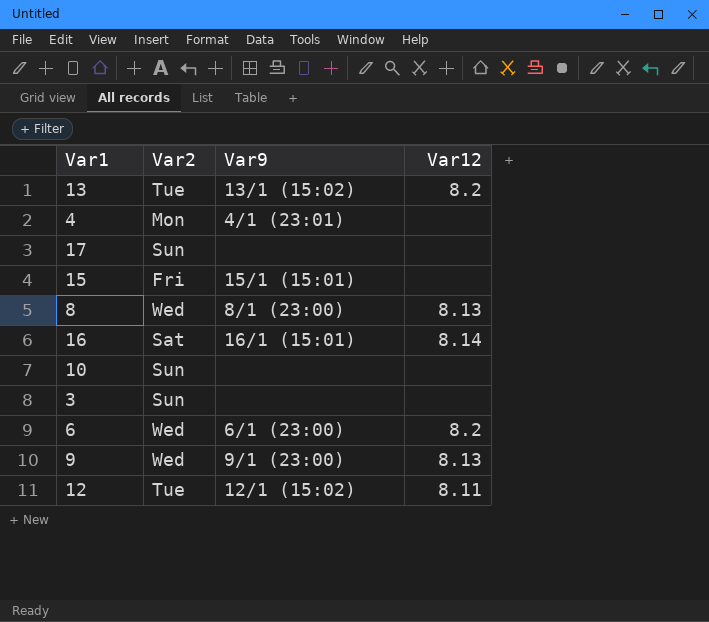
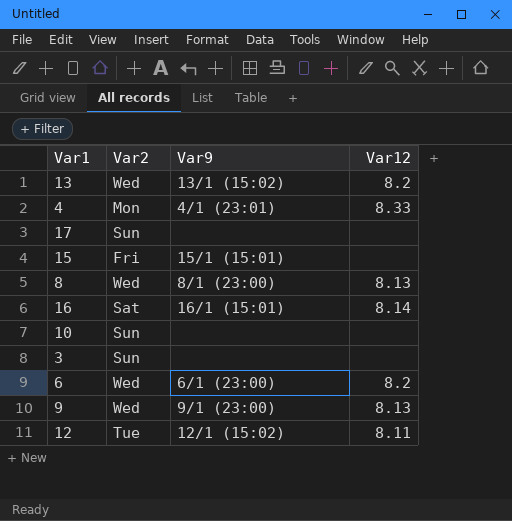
13 | Var2: Tue -> Wed
4 | Var12: none -> 8.33

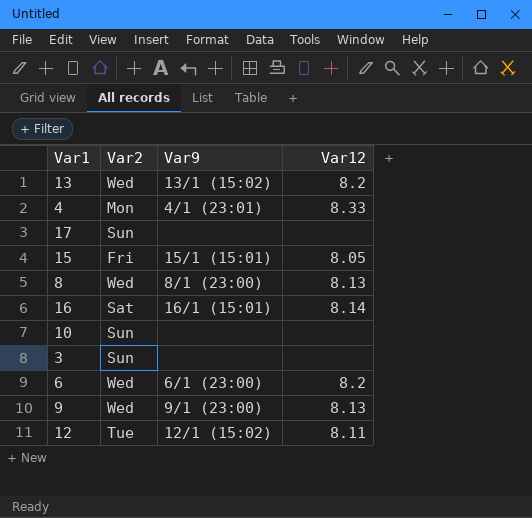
15 | Var12: none -> 8.05

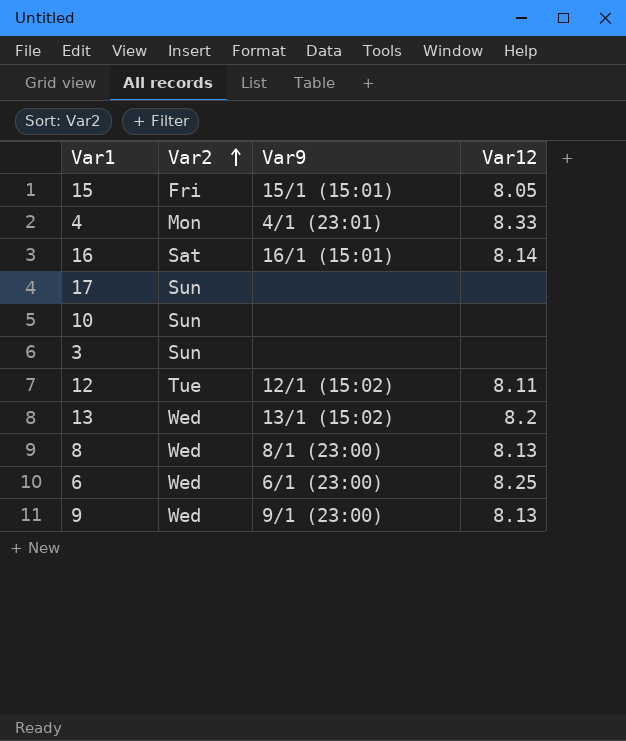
row order: none -> Var2 ascending
6 | Var12: 8.2 -> 8.25

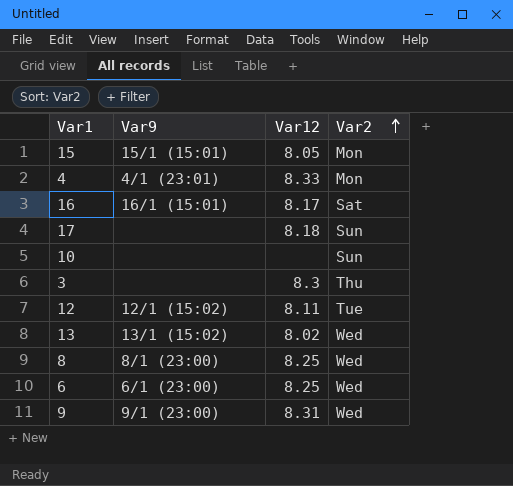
column Var2 | position: 2 -> 4
15 | Var2: Fri -> Mon
16 | Var12: 8.14 -> 8.17
17 | Var12: none -> 8.18
3 | Var12: none -> 8.3
3 | Var2: Sun -> Thu
13 | Var12: 8.2 -> 8.02
8 | Var12: 8.13 -> 8.25
9 | Var12: 8.13 -> 8.31

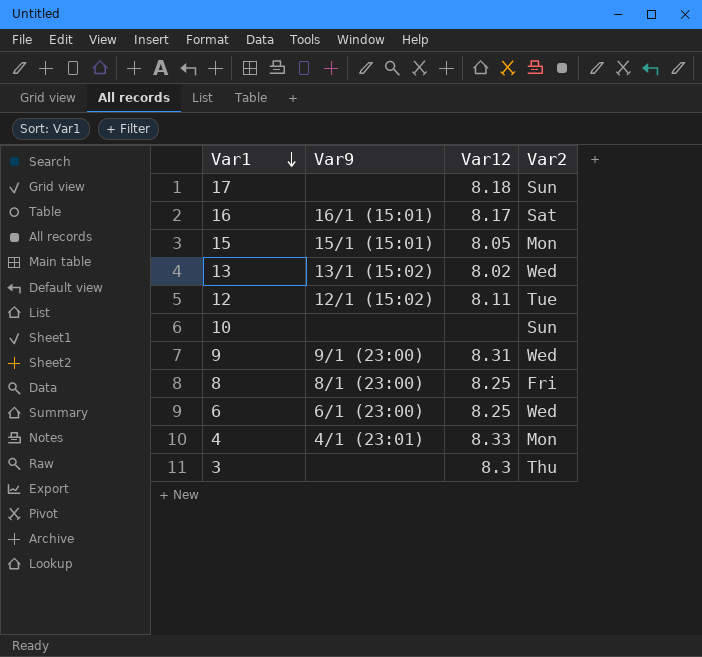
row order: Var2 ascending -> Var1 descending
8 | Var2: Wed -> Fri

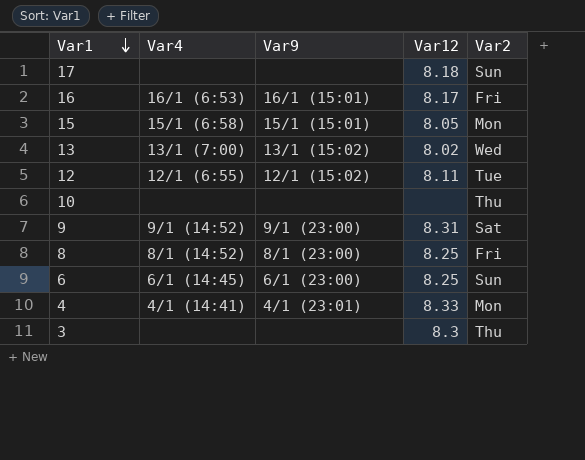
column Var4 | position: none -> 2
16 | Var2: Sat -> Fri
10 | Var2: Sun -> Thu
9 | Var2: Wed -> Sat
6 | Var2: Wed -> Sun

